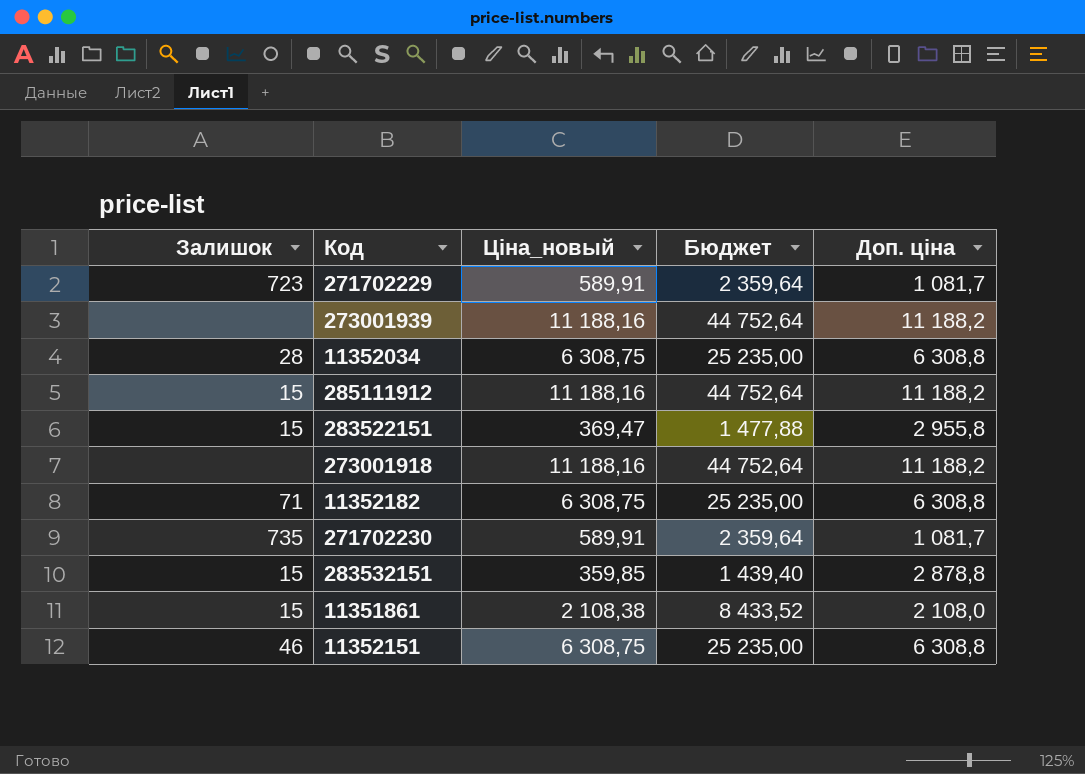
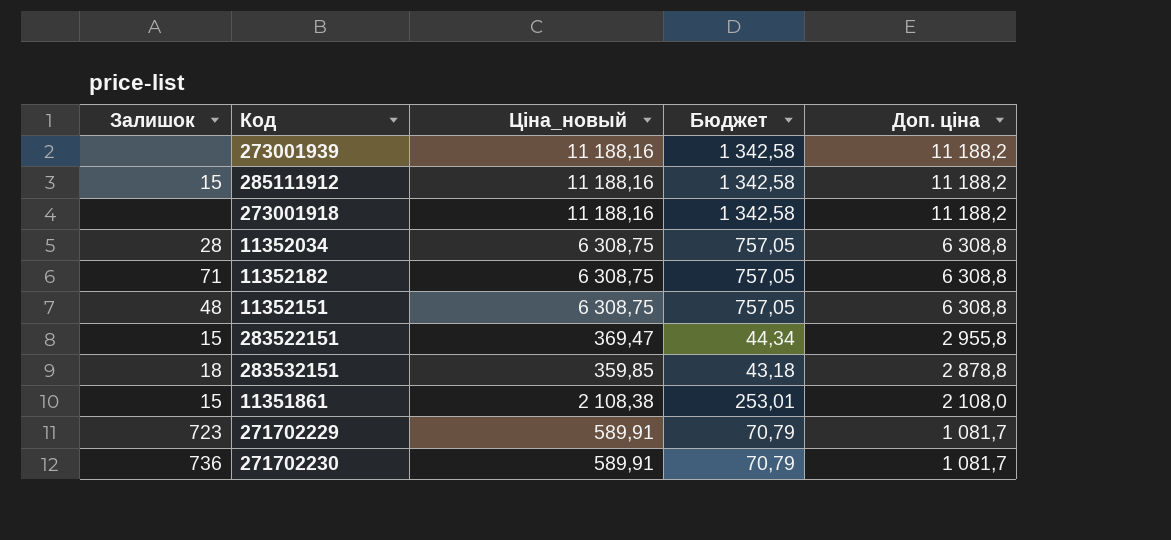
row order: none -> Доп. ціна descending
column Бюджет | formula: [Ціна_новый] * 4 -> [Ціна_новый] * 0,12
11352151 | Залишок: 46 -> 48
283532151 | Залишок: 15 -> 18
271702230 | Залишок: 735 -> 736

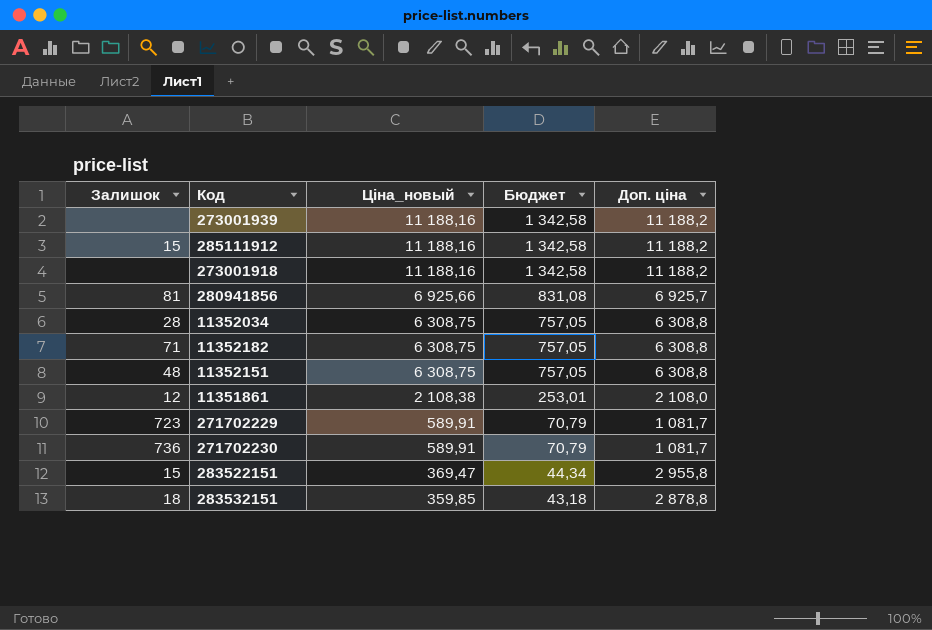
row order: Доп. ціна descending -> Ціна_новый descending
row 280941856: none -> 81 | 6 925,66 | 831,08 | 6 925,7
11351861 | Залишок: 15 -> 12

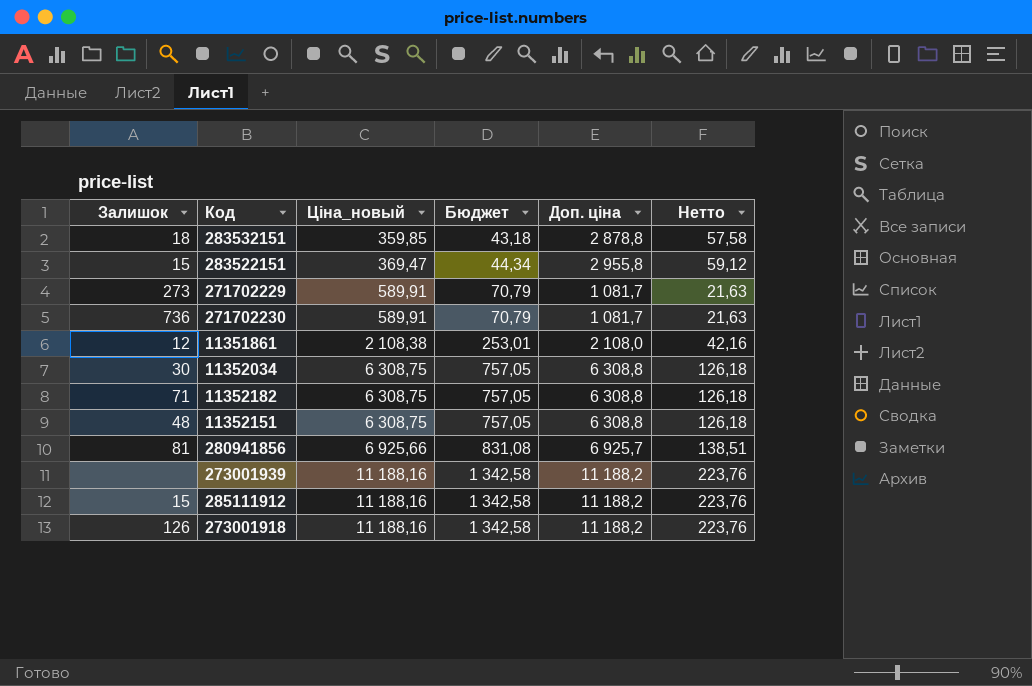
row order: Ціна_новый descending -> Ціна_новый ascending
column Нетто | formula: none -> [Доп. ціна] * 0,02
271702229 | Залишок: 723 -> 273
11352034 | Залишок: 28 -> 30
273001918 | Залишок: none -> 126

